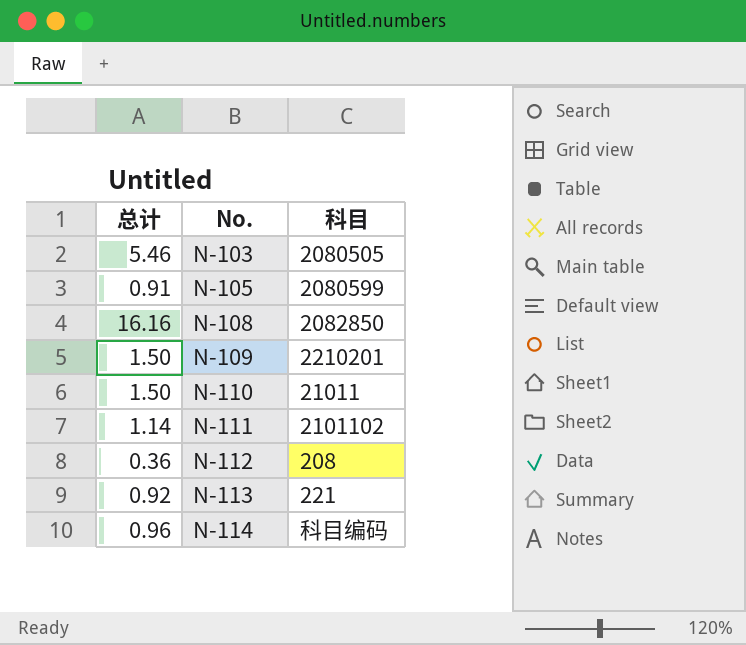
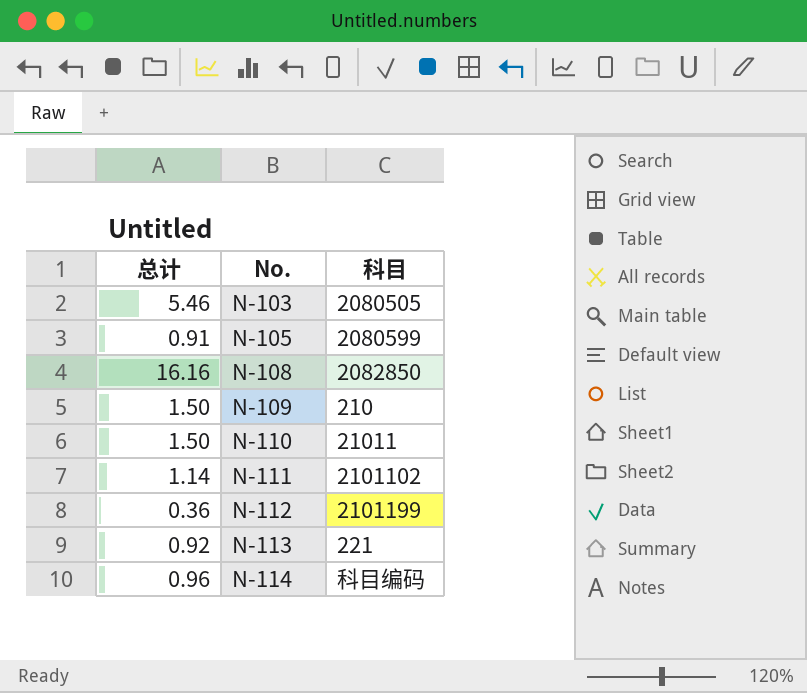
N-109 | 科目: 2210201 -> 210
N-112 | 科目: 208 -> 2101199

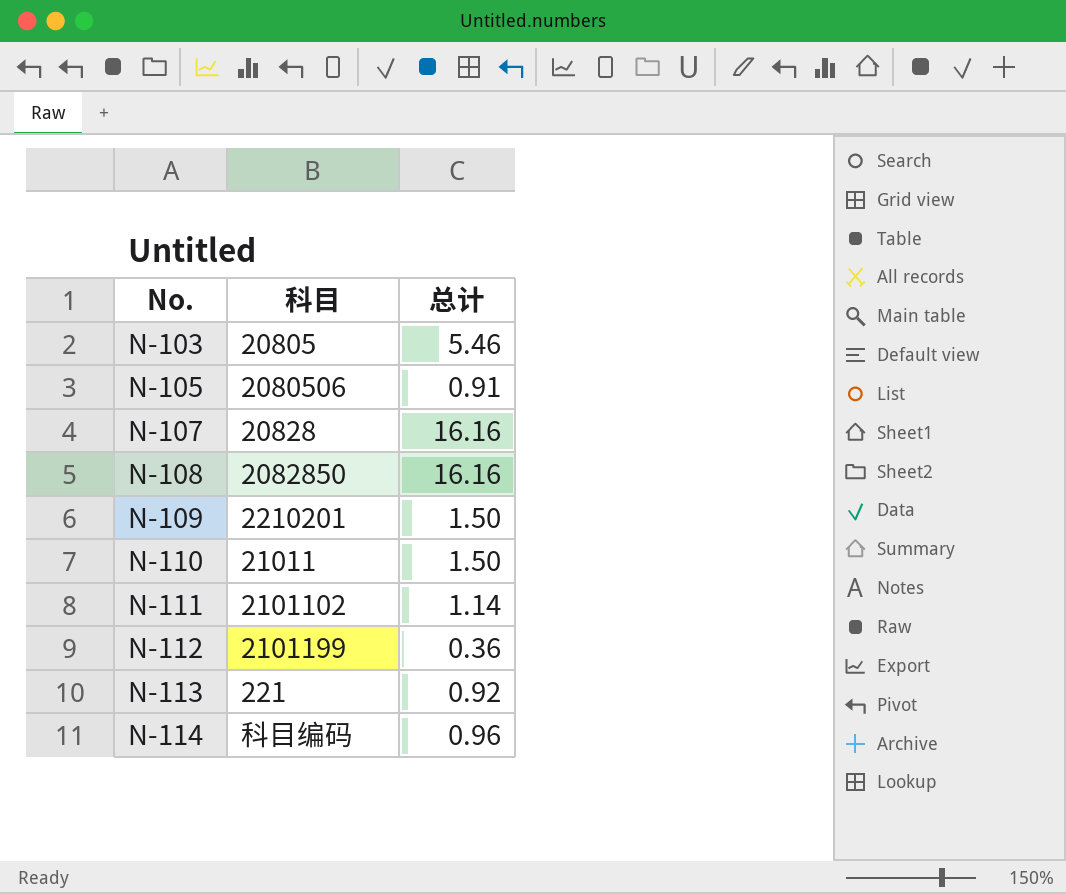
column 总计 | position: 1 -> 3
N-103 | 科目: 2080505 -> 20805
N-105 | 科目: 2080599 -> 2080506
row N-107: none -> 20828 | 16.16
N-109 | 科目: 210 -> 2210201

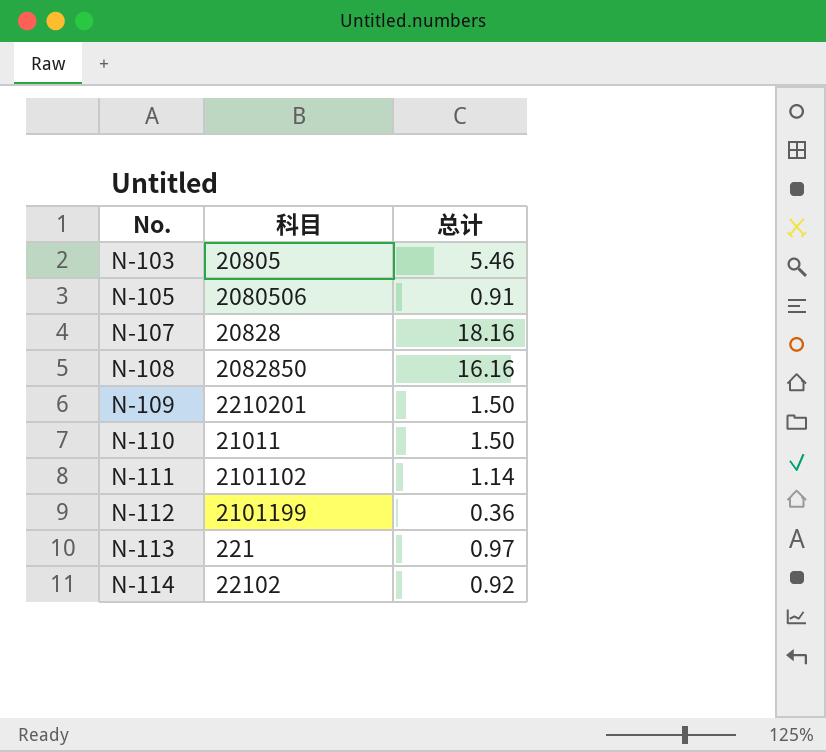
N-107 | 总计: 16.16 -> 18.16
N-113 | 总计: 0.92 -> 0.97
N-114 | 科目: 科目编码 -> 22102
N-114 | 总计: 0.96 -> 0.92

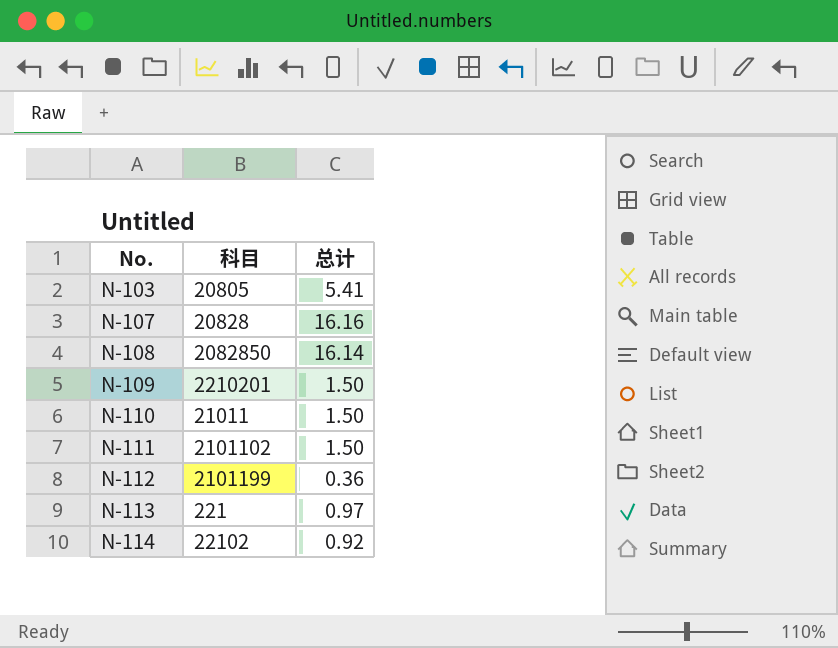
row N-105: 2080506 | 0.91 -> none
N-103 | 总计: 5.46 -> 5.41
N-107 | 总计: 18.16 -> 16.16
N-108 | 总计: 16.16 -> 16.14
N-111 | 总计: 1.14 -> 1.50

